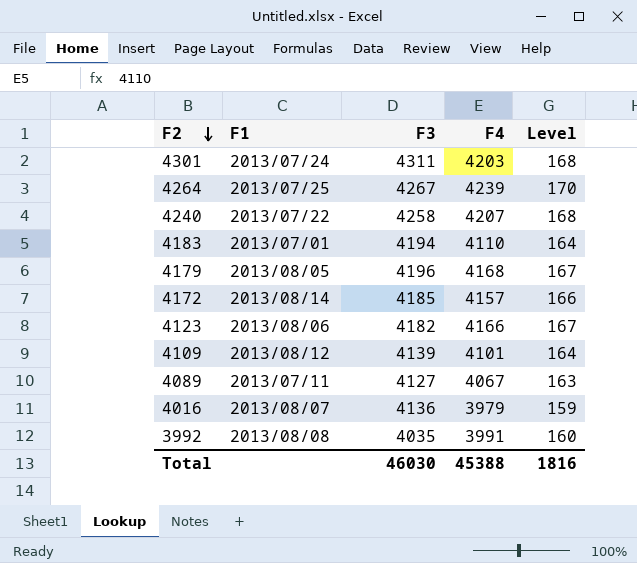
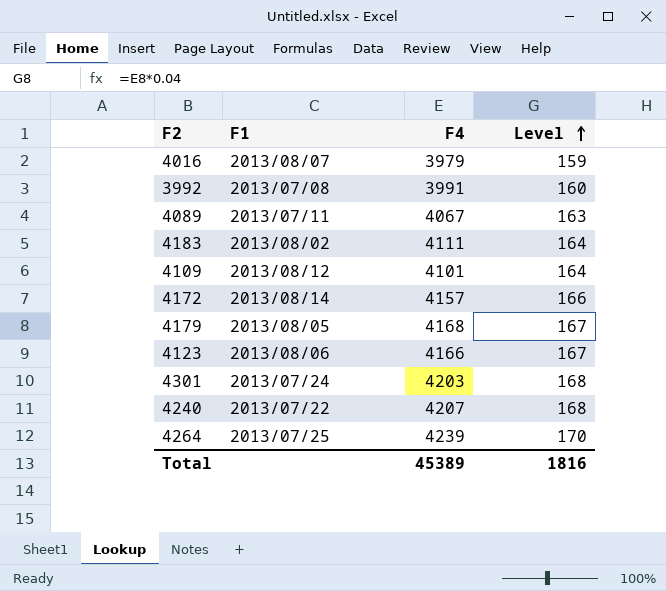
row order: F2 descending -> Level ascending
column F3 | position: 3 -> none
3992 | F1: 2013/08/08 -> 2013/07/08
4183 | F1: 2013/07/01 -> 2013/08/02
4183 | F4: 4110 -> 4111
Total | F4: 45388 -> 45389

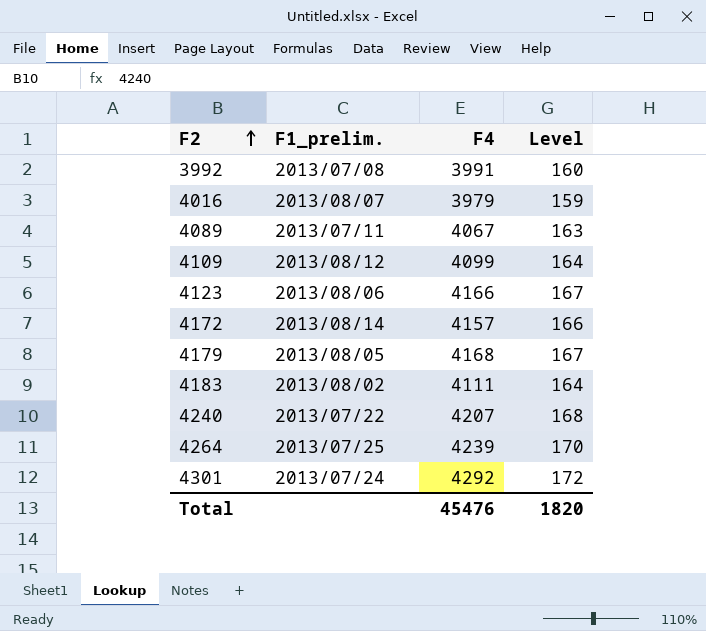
row order: Level ascending -> F2 ascending
column name: F1 -> F1_prelim.
4109 | F4: 4101 -> 4099
4301 | F4: 4203 -> 4292
4301 | Level: 168 -> 172
Total | F4: 45389 -> 45476
Total | Level: 1816 -> 1820

